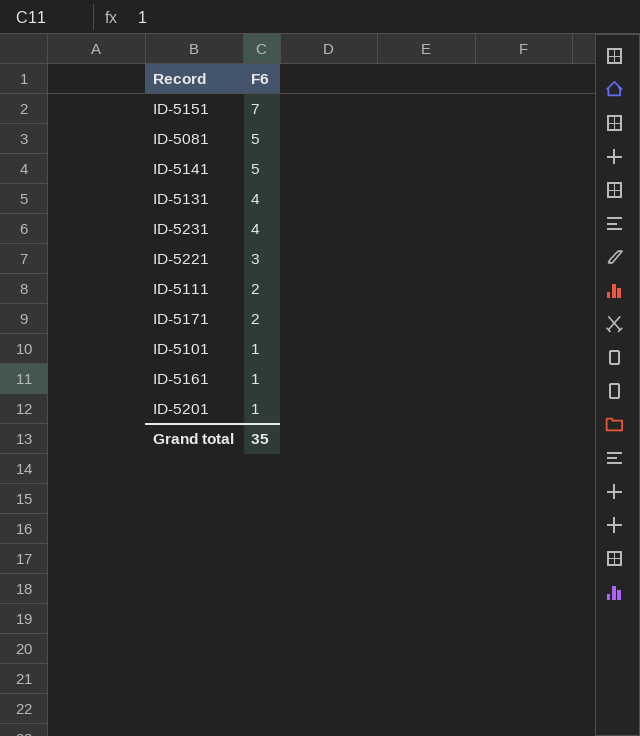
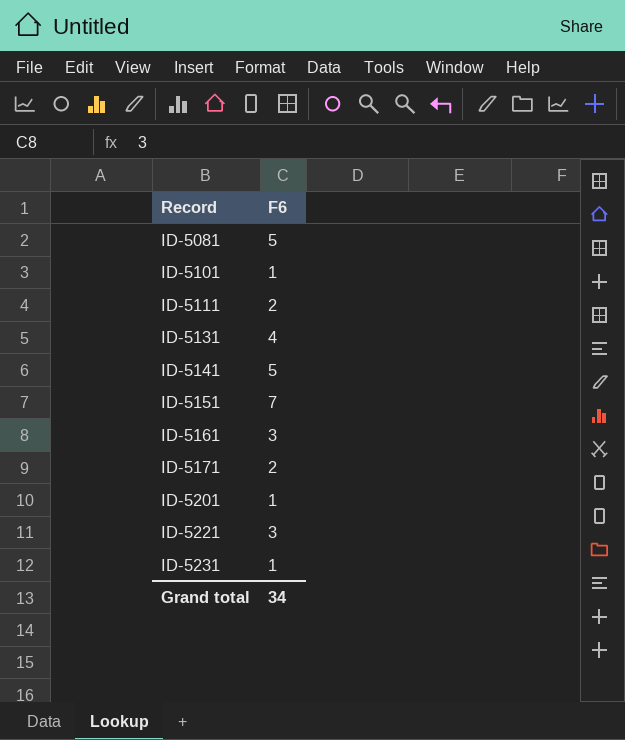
row order: F6 descending -> Record ascending
ID-5161 | F6: 1 -> 3
ID-5231 | F6: 4 -> 1
Grand total | F6: 35 -> 34

